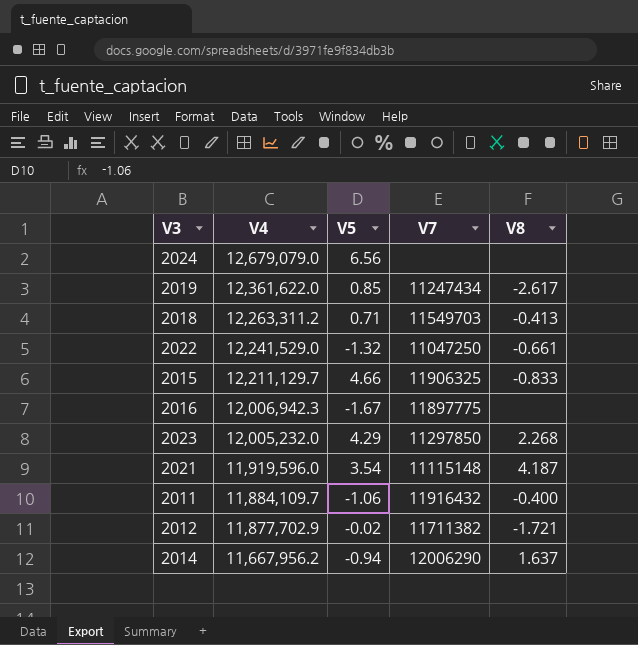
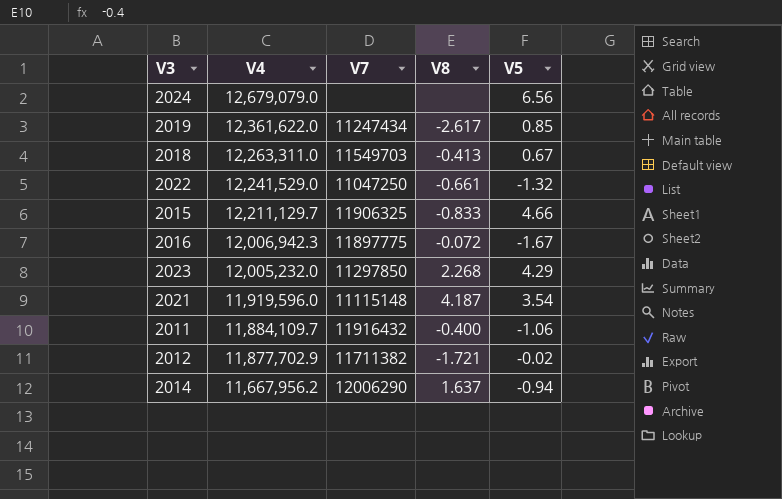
column V5 | position: 3 -> 5
2018 | V4: 12,263,311.2 -> 12,263,311.0
2018 | V5: 0.71 -> 0.67
2016 | V8: none -> -0.072

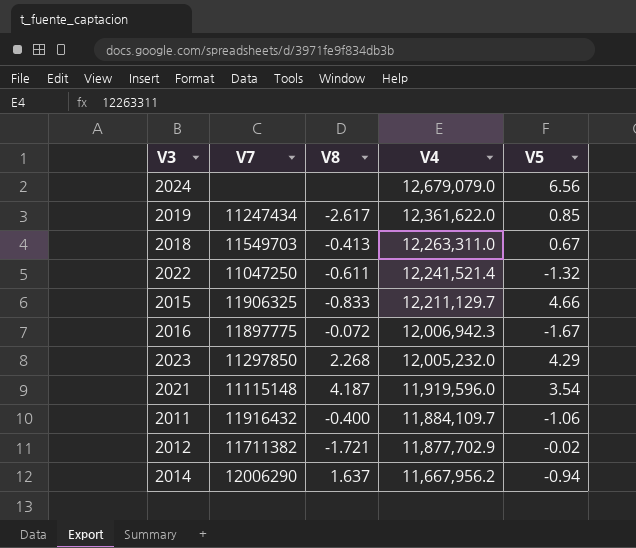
column V4 | position: 2 -> 4
2022 | V8: -0.661 -> -0.611
2022 | V4: 12,241,529.0 -> 12,241,521.4

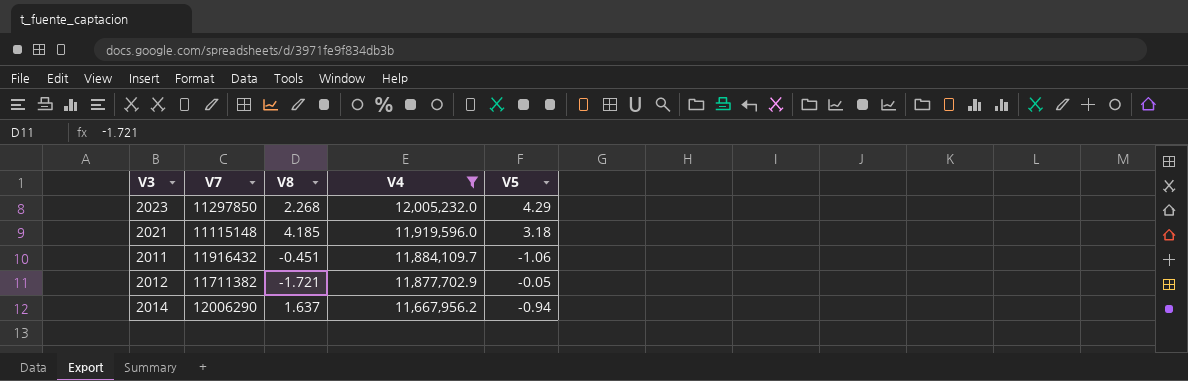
filter: none -> V4 <= 12,005,232.0
2021 | V8: 4.187 -> 4.185
2021 | V5: 3.54 -> 3.18
2011 | V8: -0.400 -> -0.451
2012 | V5: -0.02 -> -0.05

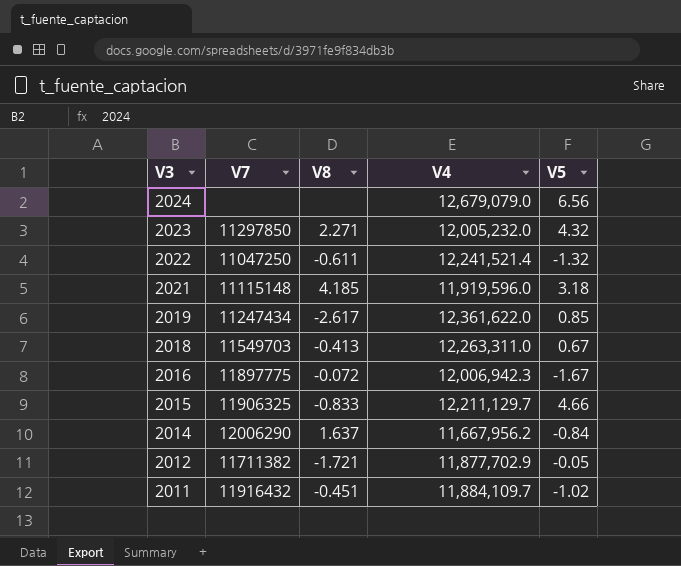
filter: V4 <= 12,005,232.0 -> none
row order: V4 descending -> V3 descending
2023 | V8: 2.268 -> 2.271
2023 | V5: 4.29 -> 4.32
2014 | V5: -0.94 -> -0.84
2011 | V5: -1.06 -> -1.02

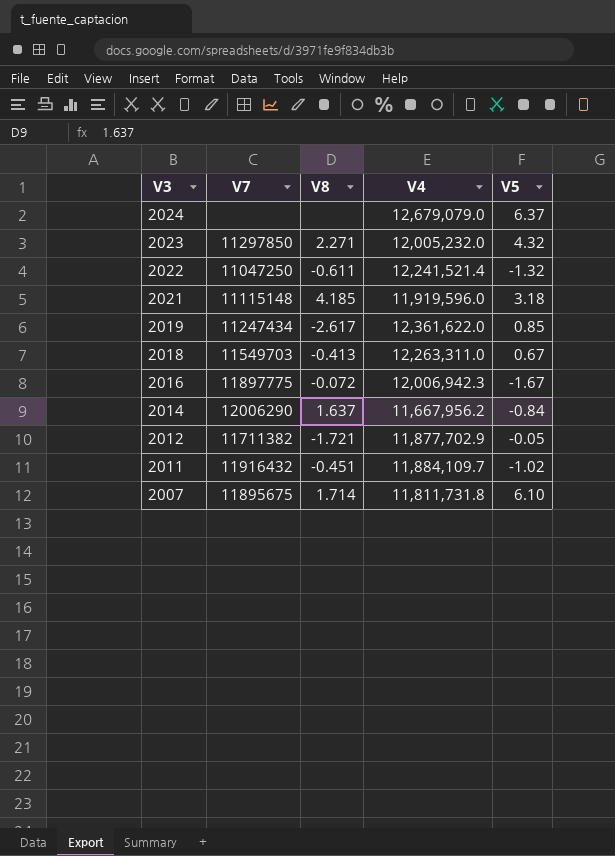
row 2015: 11906325 | -0.833 | 12,211,129.7 | 4.66 -> none
2024 | V5: 6.56 -> 6.37
row 2007: none -> 11895675 | 1.714 | 11,811,731.8 | 6.10

